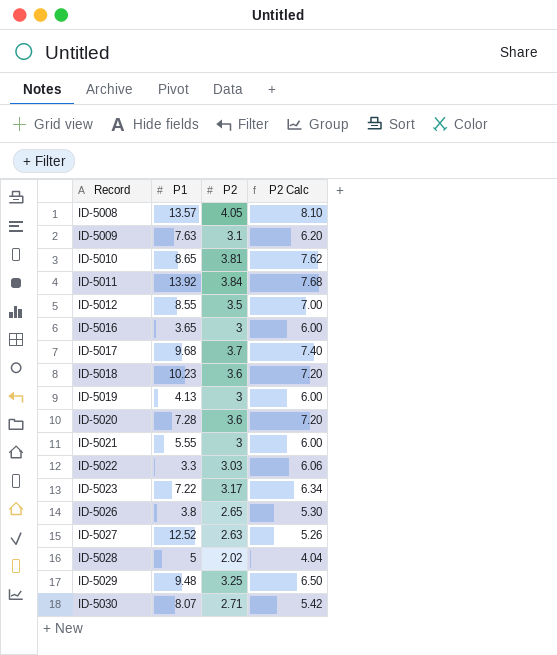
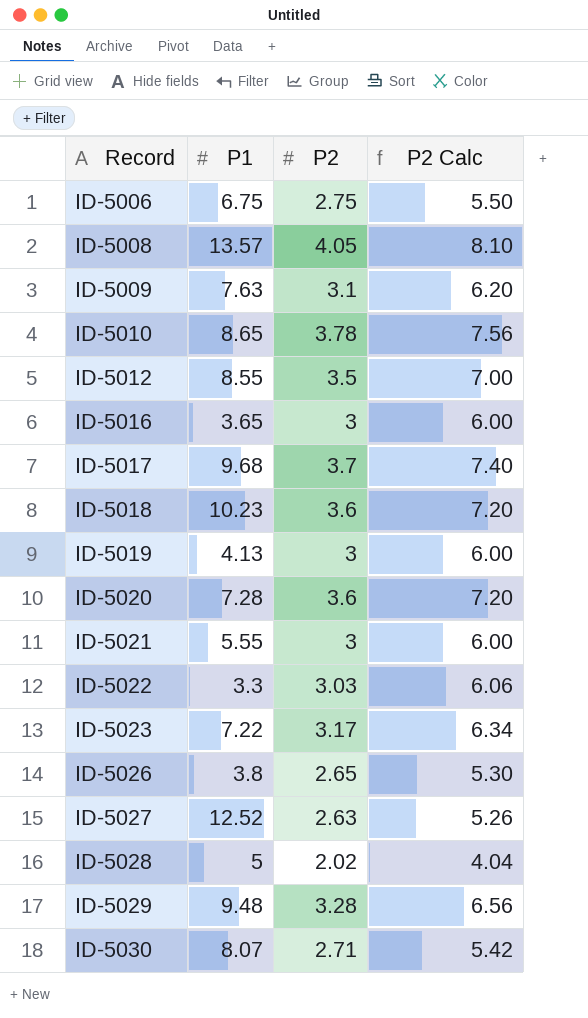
row ID-5011: 13.92 | 3.84 | 7.68 -> none
row ID-5006: none -> 6.75 | 2.75 | 5.50
ID-5010 | P2: 3.81 -> 3.78
ID-5010 | P2 Calc: 7.62 -> 7.56
ID-5029 | P2: 3.25 -> 3.28
ID-5029 | P2 Calc: 6.50 -> 6.56

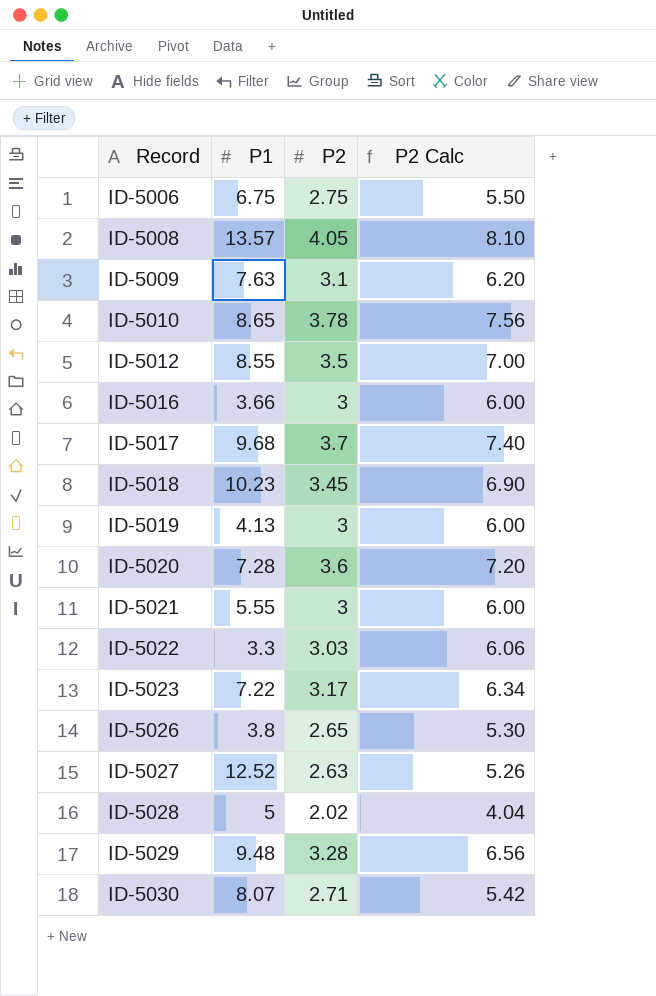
ID-5016 | P1: 3.65 -> 3.66
ID-5018 | P2: 3.6 -> 3.45
ID-5018 | P2 Calc: 7.20 -> 6.90

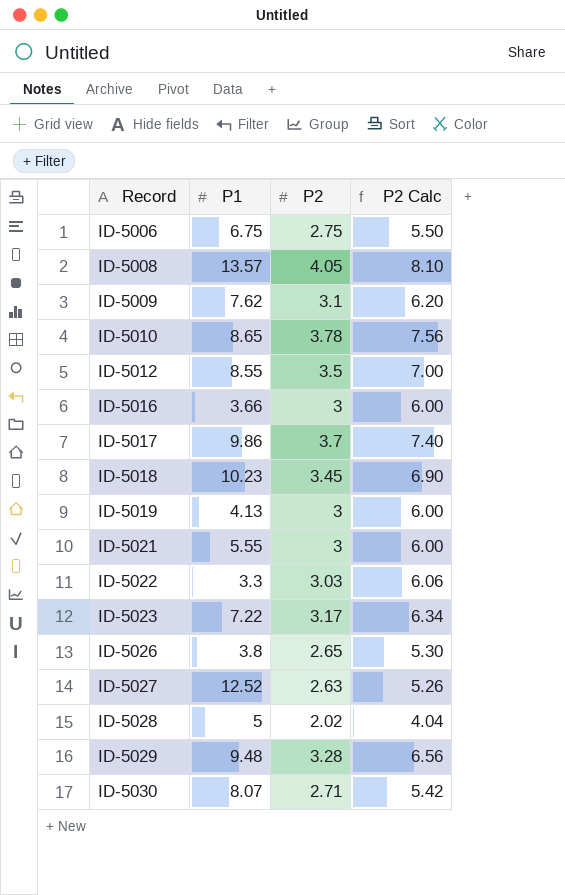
row ID-5020: 7.28 | 3.6 | 7.20 -> none
ID-5009 | P1: 7.63 -> 7.62
ID-5017 | P1: 9.68 -> 9.86

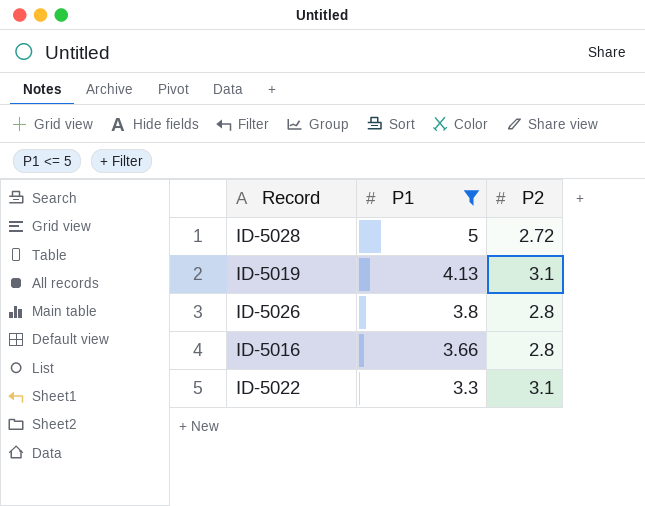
filter: none -> P1 <= 5
row order: Record ascending -> P1 descending
column P2 Calc | formula: [P2] * 2 -> none
ID-5028 | P2: 2.02 -> 2.72
ID-5019 | P2: 3 -> 3.1
ID-5026 | P2: 2.65 -> 2.8
ID-5016 | P2: 3 -> 2.8
ID-5022 | P2: 3.03 -> 3.1

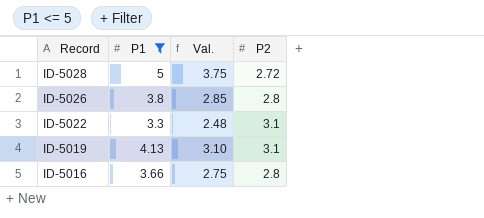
row order: P1 descending -> Record descending
column Val. | formula: none -> [P1] * 0.75

